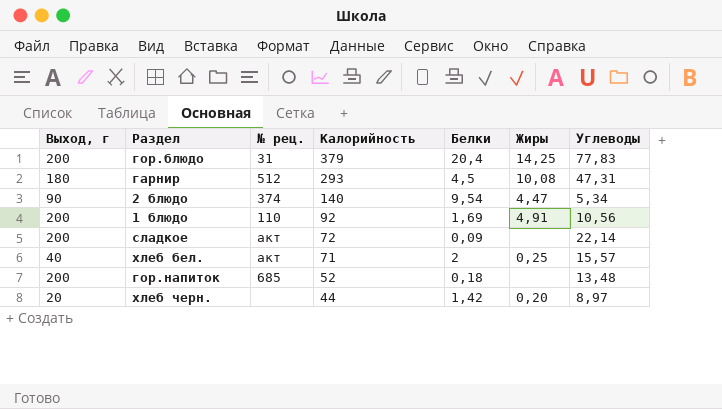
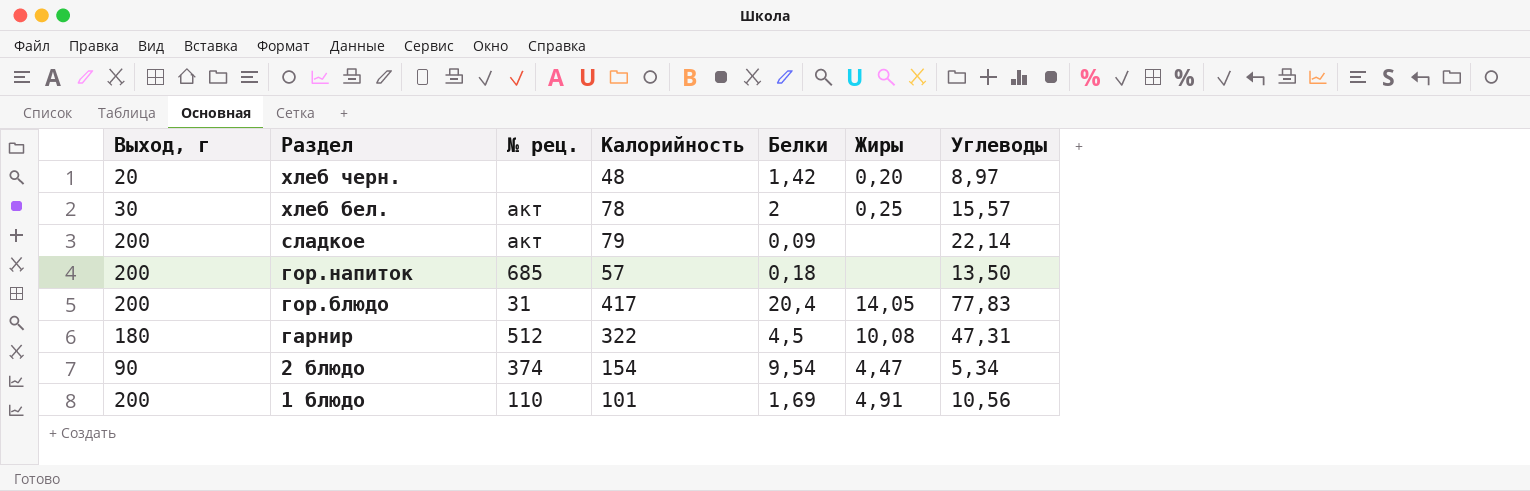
row order: Калорийность descending -> Раздел descending
хлеб черн. | Калорийность: 44 -> 48
хлеб бел. | Выход, г: 40 -> 30
хлеб бел. | Калорийность: 71 -> 78
сладкое | Калорийность: 72 -> 79
гор.напиток | Калорийность: 52 -> 57
гор.напиток | Углеводы: 13,48 -> 13,50
гор.блюдо | Калорийность: 379 -> 417
гор.блюдо | Жиры: 14,25 -> 14,05
гарнир | Калорийность: 293 -> 322
2 блюдо | Калорийность: 140 -> 154
1 блюдо | Калорийность: 92 -> 101

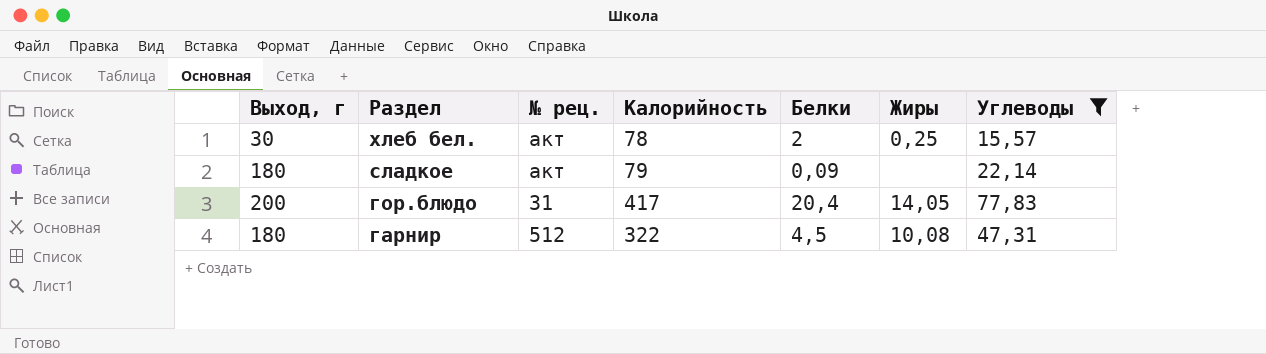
filter: none -> Углеводы >= 15,57
сладкое | Выход, г: 200 -> 180

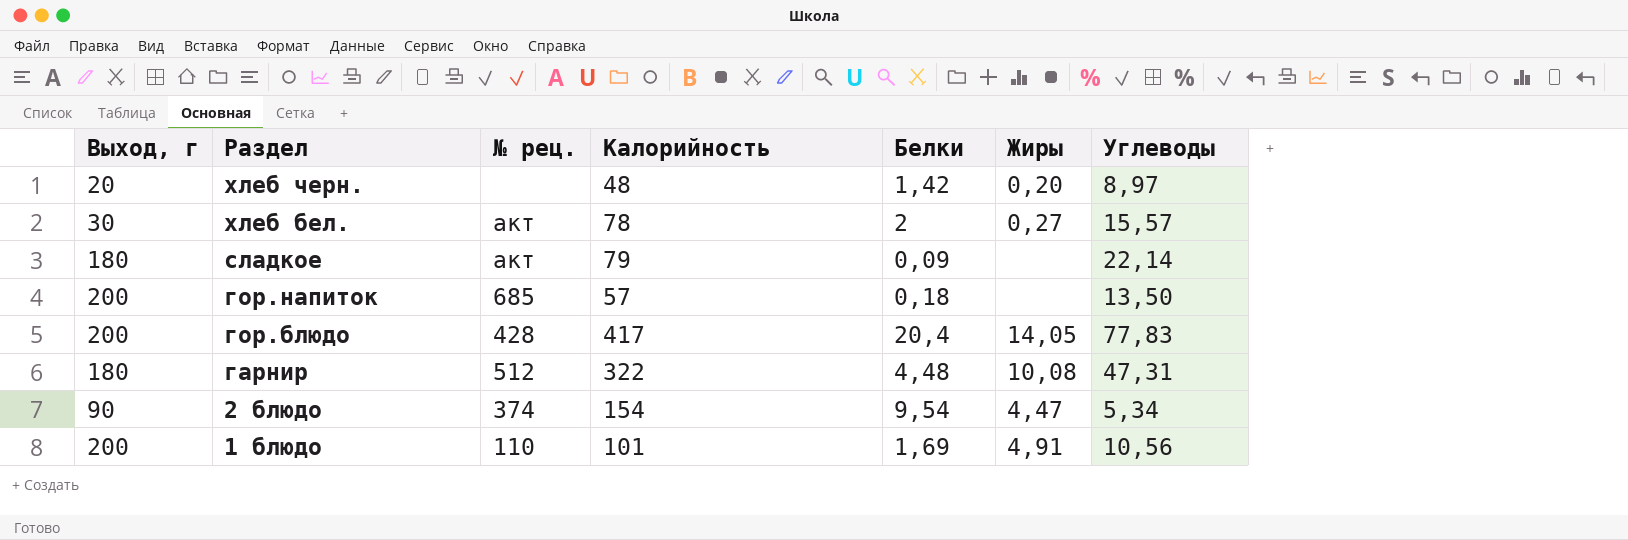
filter: Углеводы >= 15,57 -> none
хлеб бел. | Жиры: 0,25 -> 0,27
гор.блюдо | № рец.: 31 -> 428
гарнир | Белки: 4,5 -> 4,48

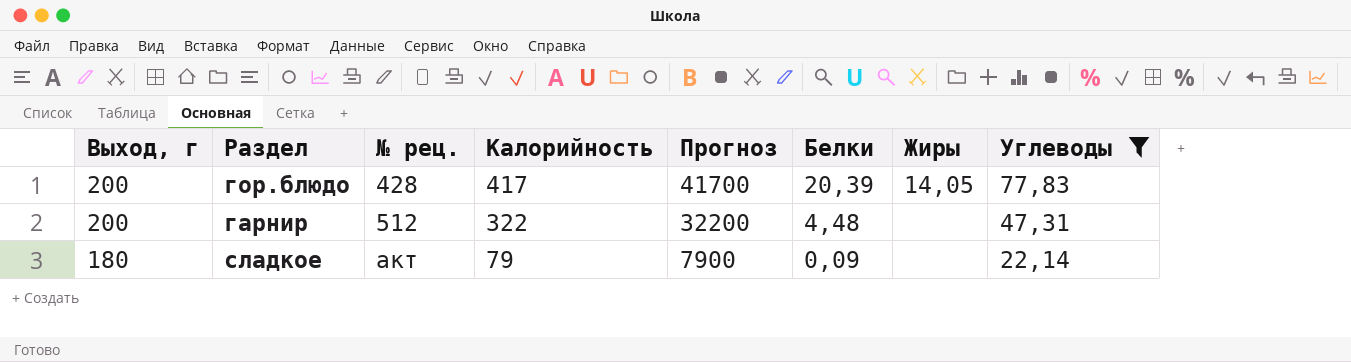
filter: none -> Углеводы >= 22,14
row order: Раздел descending -> Выход, г descending
column Прогноз | formula: none -> [Калорийность] * 100
гор.блюдо | Белки: 20,4 -> 20,39
гарнир | Выход, г: 180 -> 200
гарнир | Жиры: 10,08 -> none

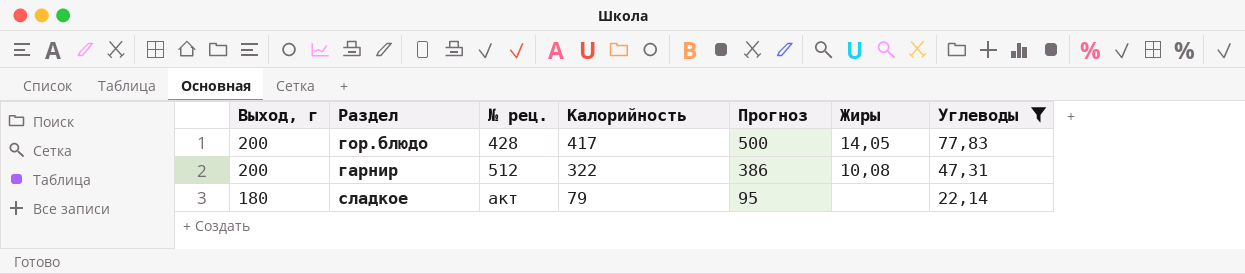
column Белки | position: 6 -> none
column Прогноз | formula: [Калорийность] * 100 -> [Калорийность] * 1,2
гарнир | Жиры: none -> 10,08

